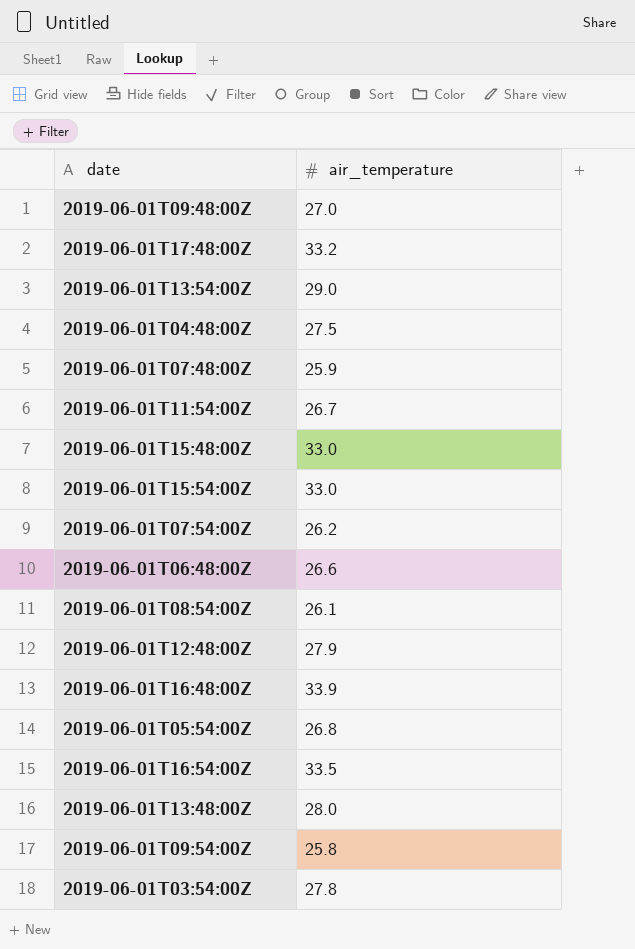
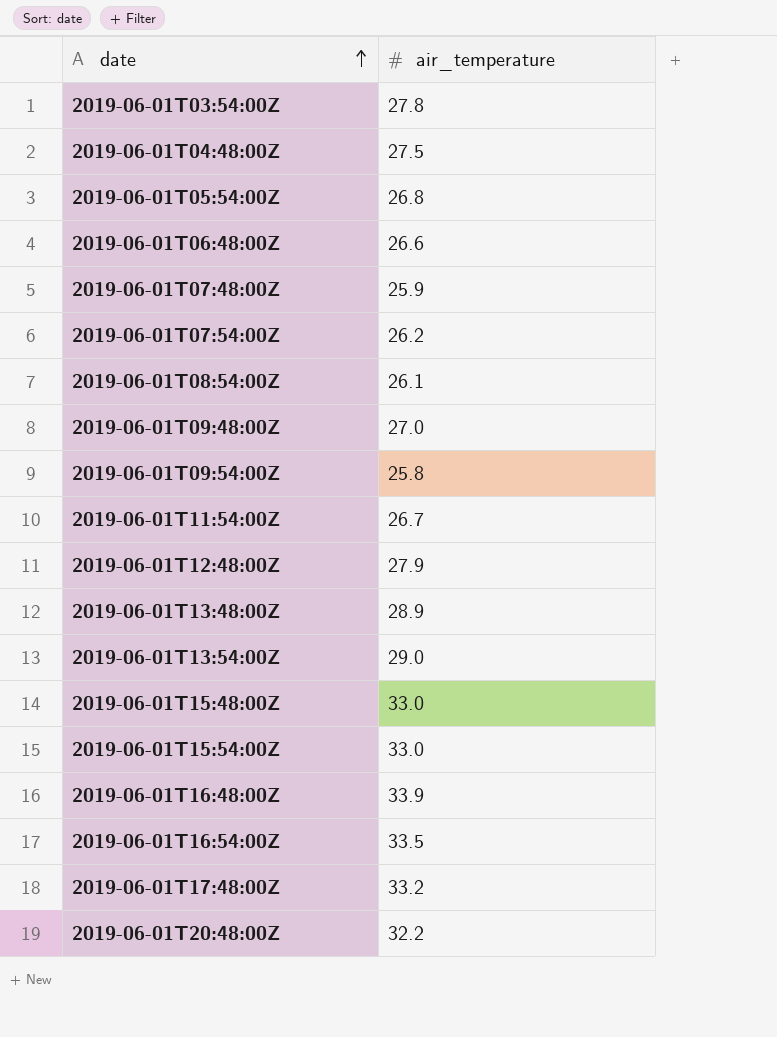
row order: none -> date ascending
2019-06-01T13:48:00Z | air_temperature: 28.0 -> 28.9
row 2019-06-01T20:48:00Z: none -> 32.2

